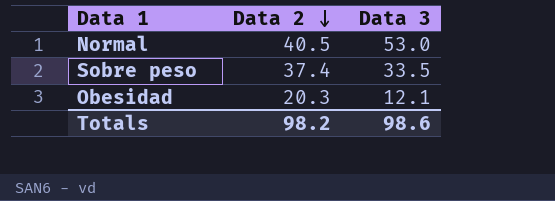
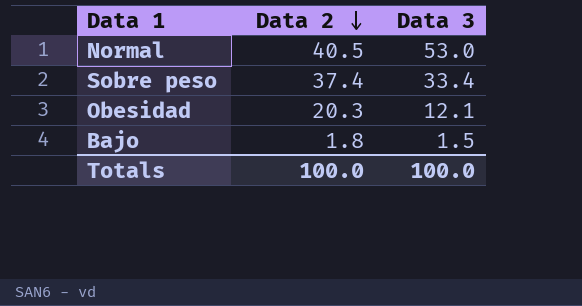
Sobre peso | Data 3: 33.5 -> 33.4
row Bajo: none -> 1.8 | 1.5
Totals | Data 2: 98.2 -> 100.0
Totals | Data 3: 98.6 -> 100.0

